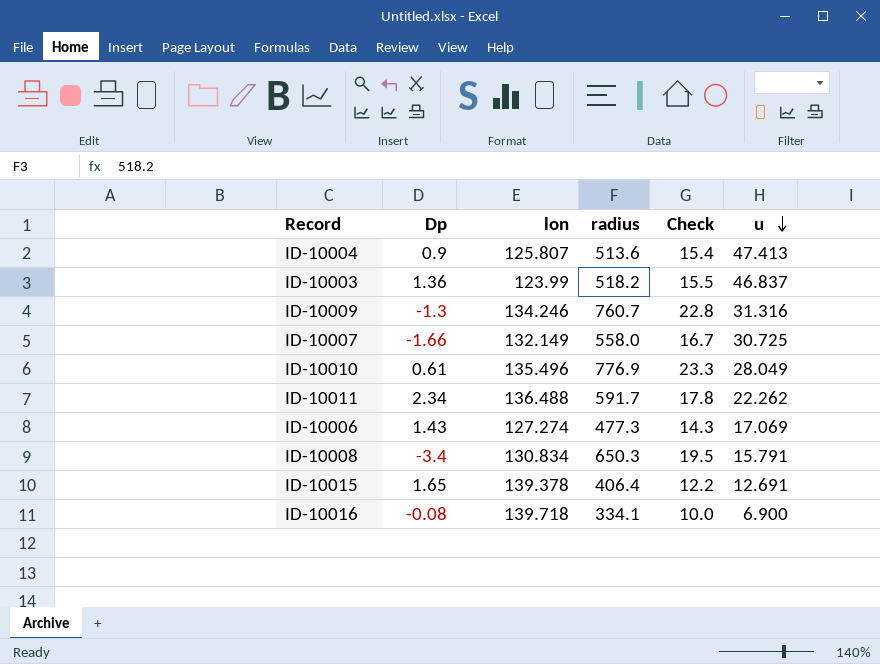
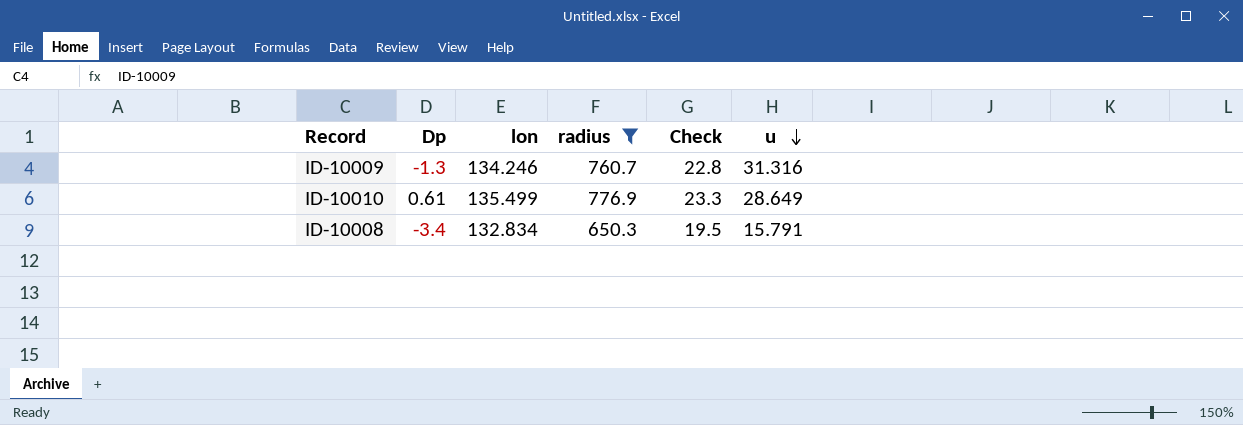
filter: none -> radius >= 650.3
ID-10010 | lon: 135.496 -> 135.499
ID-10010 | u: 28.049 -> 28.649
ID-10008 | lon: 130.834 -> 132.834

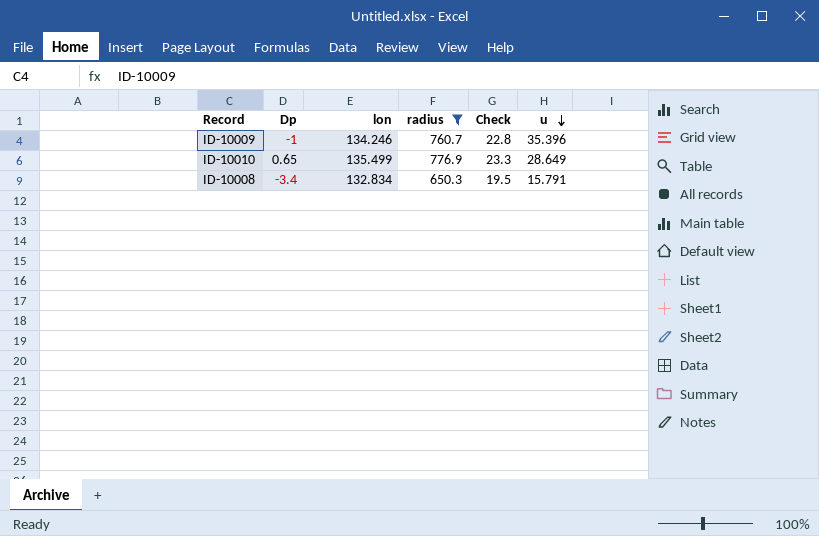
ID-10009 | Dp: -1.3 -> -1
ID-10009 | u: 31.316 -> 35.396
ID-10010 | Dp: 0.61 -> 0.65

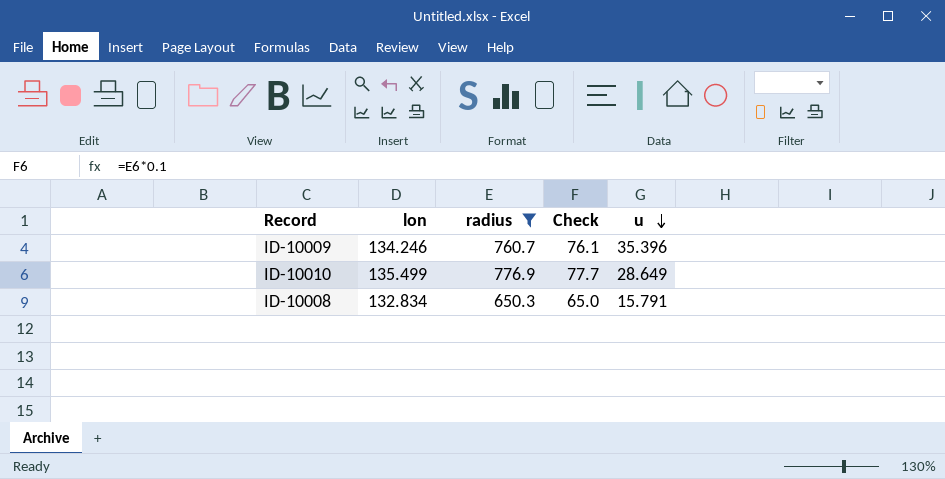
column Dp | position: 2 -> none
column Check | formula: [radius] * 0.03 -> [radius] * 0.1

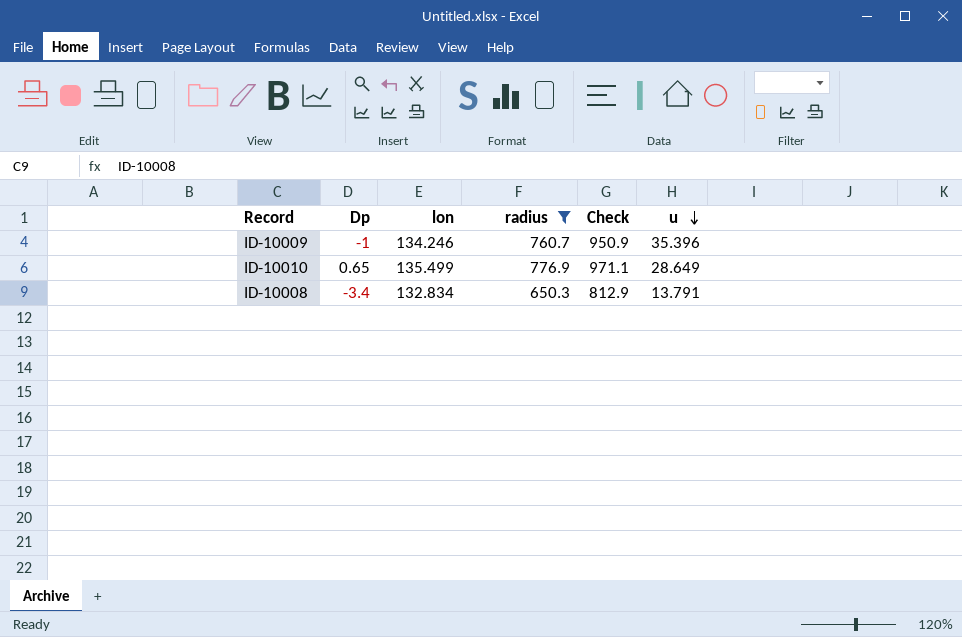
column Dp | position: none -> 2
column Check | formula: [radius] * 0.1 -> [radius] * 1.25
ID-10008 | u: 15.791 -> 13.791

